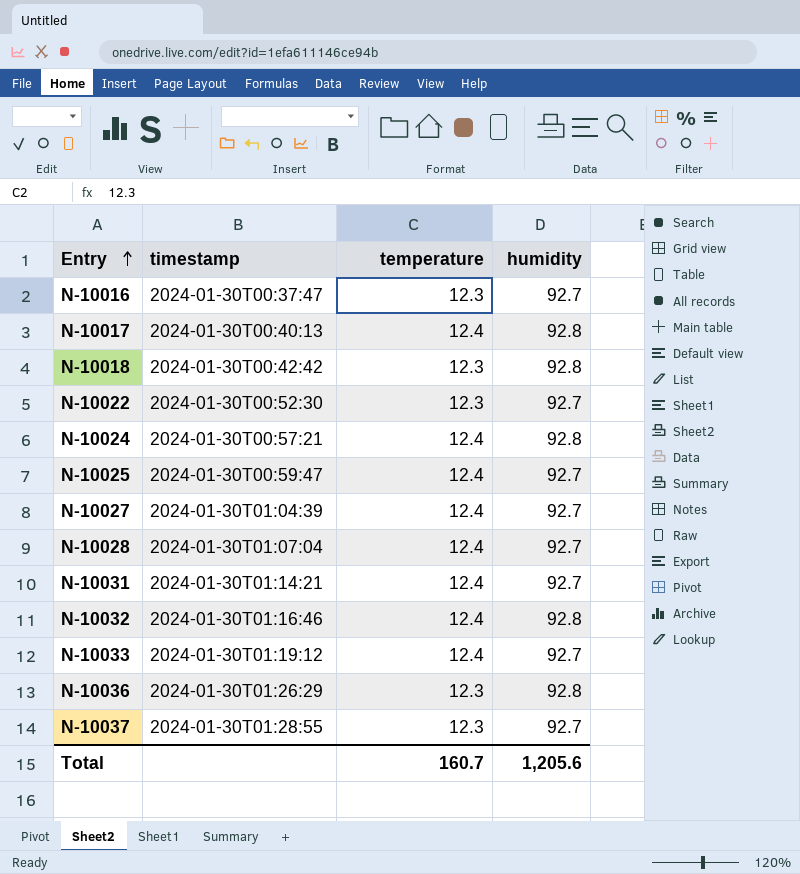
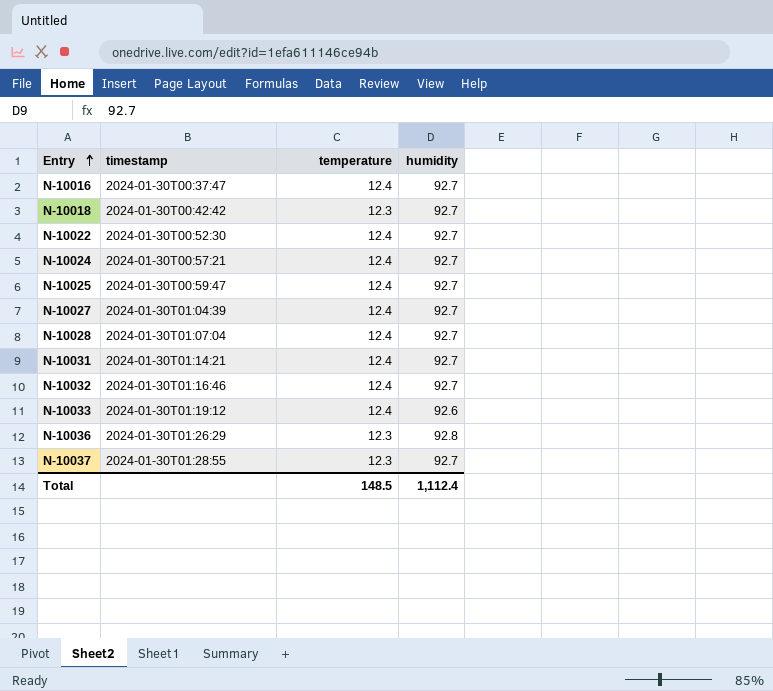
row N-10017: 2024-01-30T00:40:13 | 12.4 | 92.8 -> none
N-10016 | temperature: 12.3 -> 12.4
N-10018 | humidity: 92.8 -> 92.7
N-10022 | temperature: 12.3 -> 12.4
N-10024 | humidity: 92.8 -> 92.7
N-10032 | humidity: 92.8 -> 92.7
N-10033 | humidity: 92.7 -> 92.6
Total | temperature: 160.7 -> 148.5
Total | humidity: 1,205.6 -> 1,112.4

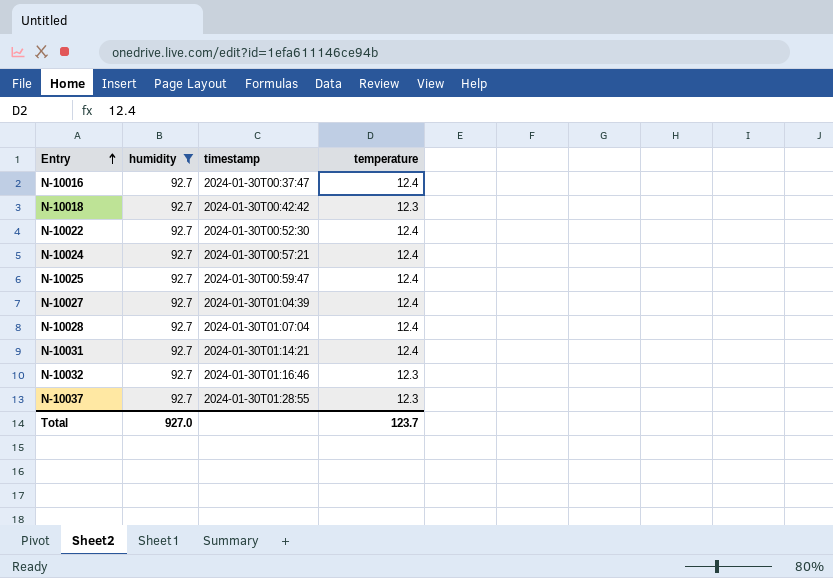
filter: none -> humidity = 92.7
column humidity | position: 4 -> 2
N-10032 | temperature: 12.4 -> 12.3
Total | humidity: 1,112.4 -> 927.0
Total | temperature: 148.5 -> 123.7

